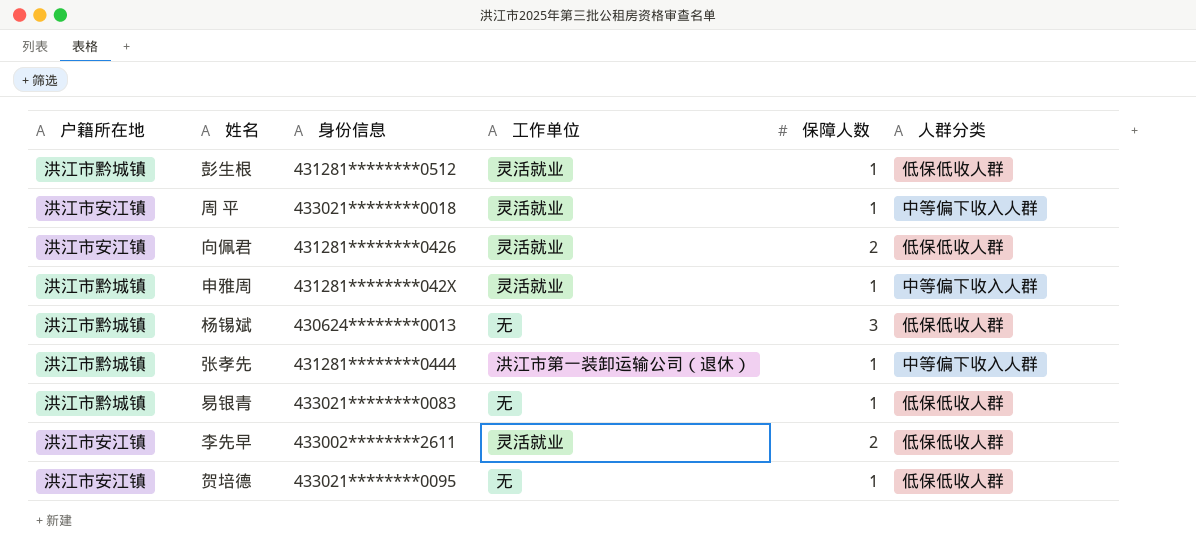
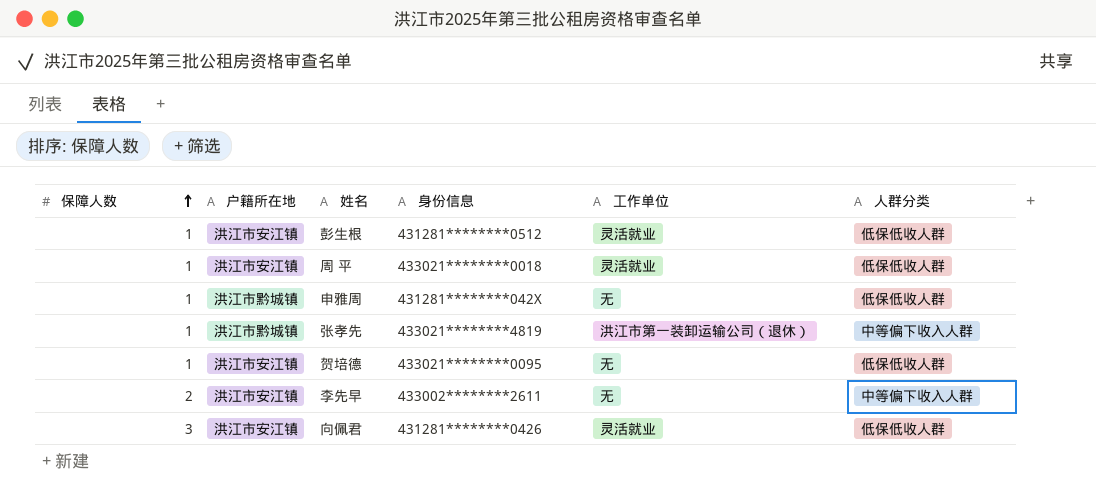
row order: none -> 保障人数 ascending
column 保障人数 | position: 5 -> 1
row 杨锡斌: 洪江市黔城镇 | 430624********0013 | 无 | 3 | 低保低收人群 -> none
row 易银青: 洪江市黔城镇 | 433021********0083 | 无 | 1 | 低保低收人群 -> none
彭生根 | 户籍所在地: 洪江市黔城镇 -> 洪江市安江镇
周 平 | 人群分类: 中等偏下收入人群 -> 低保低收人群
申雅周 | 工作单位: 灵活就业 -> 无
申雅周 | 人群分类: 中等偏下收入人群 -> 低保低收人群
张孝先 | 身份信息: 431281********0444 -> 433021********4819
李先早 | 工作单位: 灵活就业 -> 无
李先早 | 人群分类: 低保低收人群 -> 中等偏下收入人群
向佩君 | 保障人数: 2 -> 3

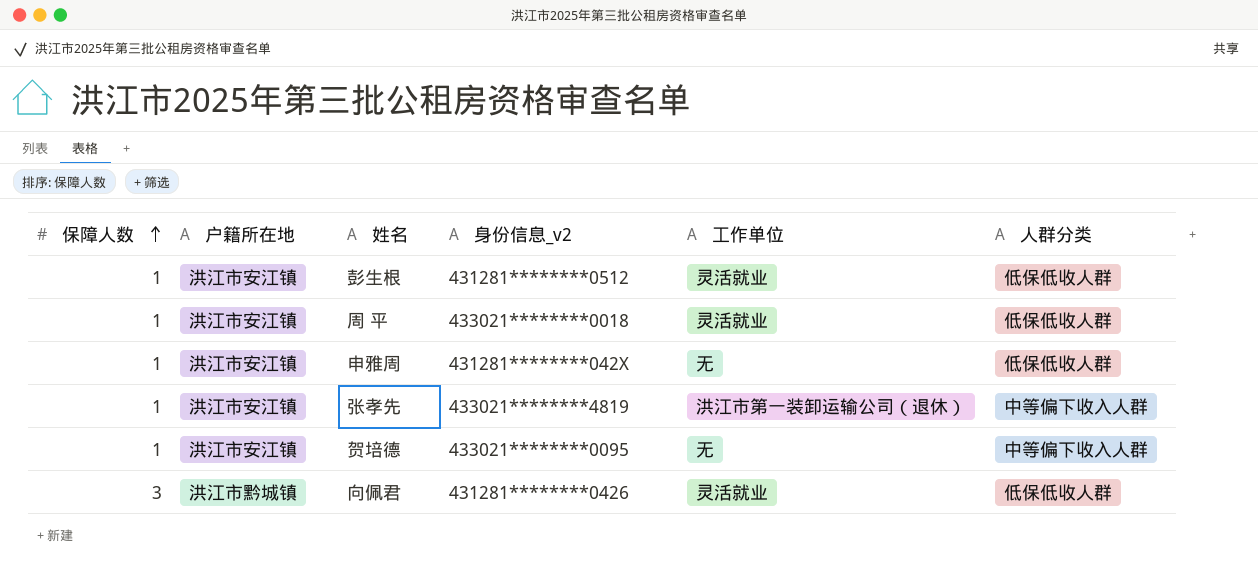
column name: 身份信息 -> 身份信息_v2
row 李先早: 2 | 洪江市安江镇 | 433002********2611 | 无 | 中等偏下收入人群 -> none
申雅周 | 户籍所在地: 洪江市黔城镇 -> 洪江市安江镇
张孝先 | 户籍所在地: 洪江市黔城镇 -> 洪江市安江镇
贺培德 | 人群分类: 低保低收人群 -> 中等偏下收入人群
向佩君 | 户籍所在地: 洪江市安江镇 -> 洪江市黔城镇

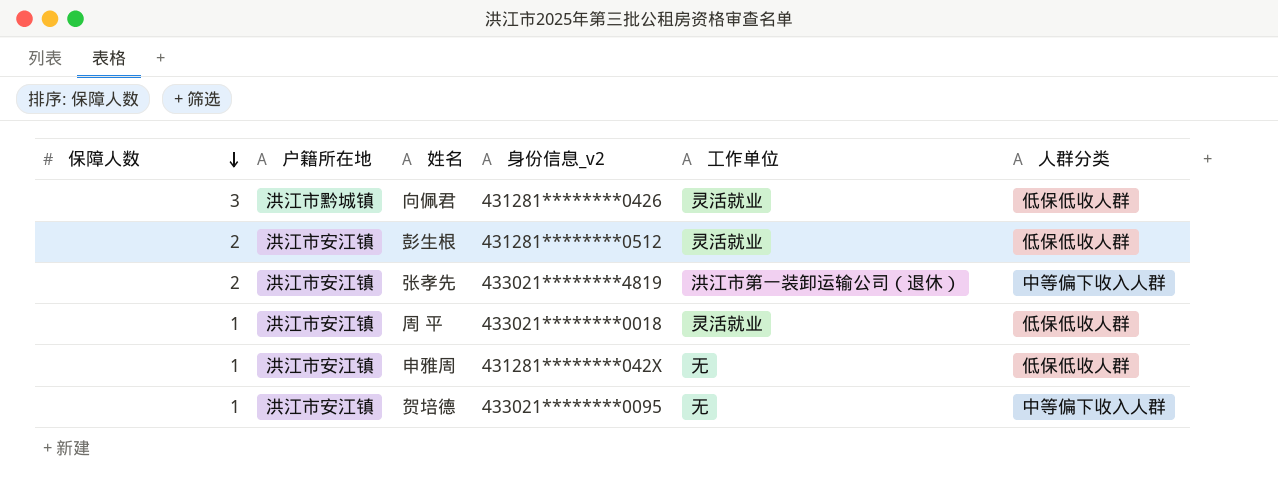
row order: 保障人数 ascending -> 保障人数 descending
彭生根 | 保障人数: 1 -> 2
张孝先 | 保障人数: 1 -> 2

